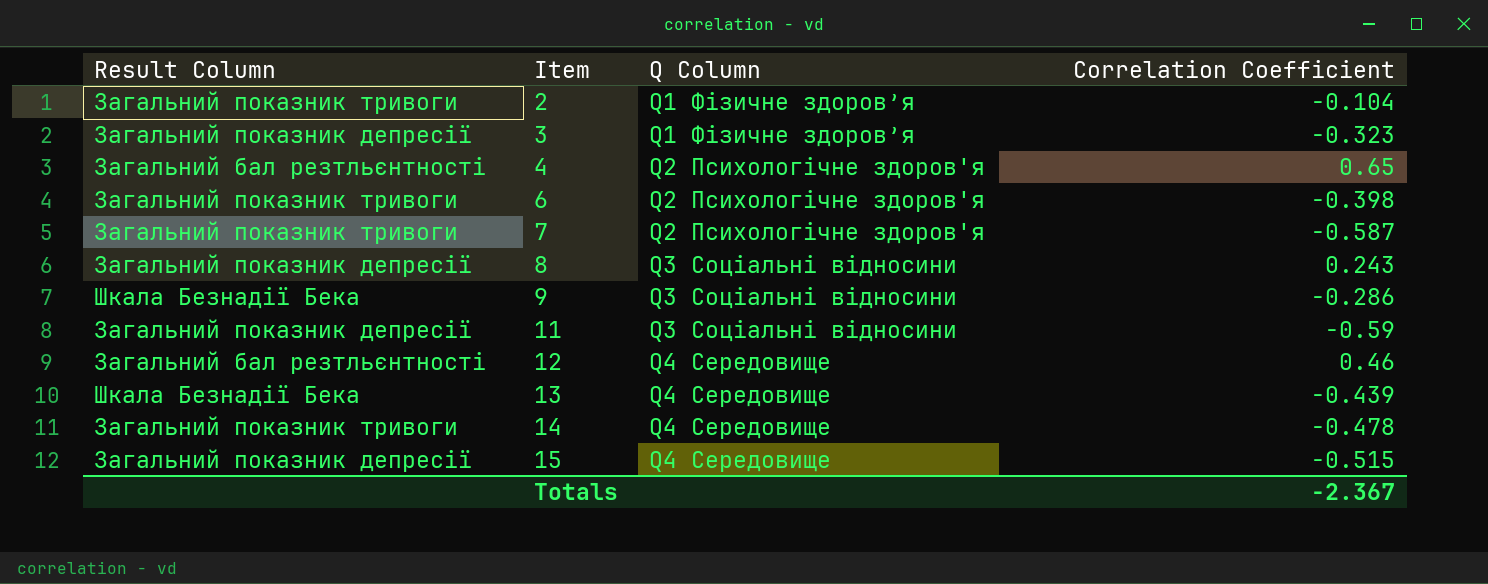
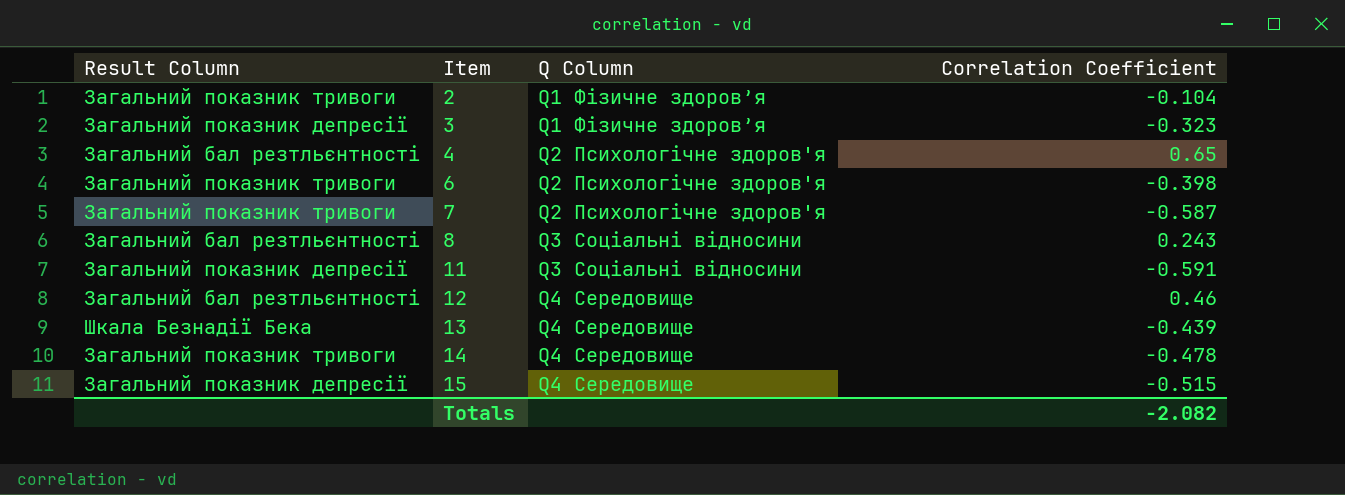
row 9: Шкала Безнадії Бека | Q3 Соціальні відносини | -0.286 -> none
8 | Result Column: Загальний показник депресії -> Загальний бал резтльєнтності
11 | Correlation Coefficient: -0.59 -> -0.591
Totals | Correlation Coefficient: -2.367 -> -2.082

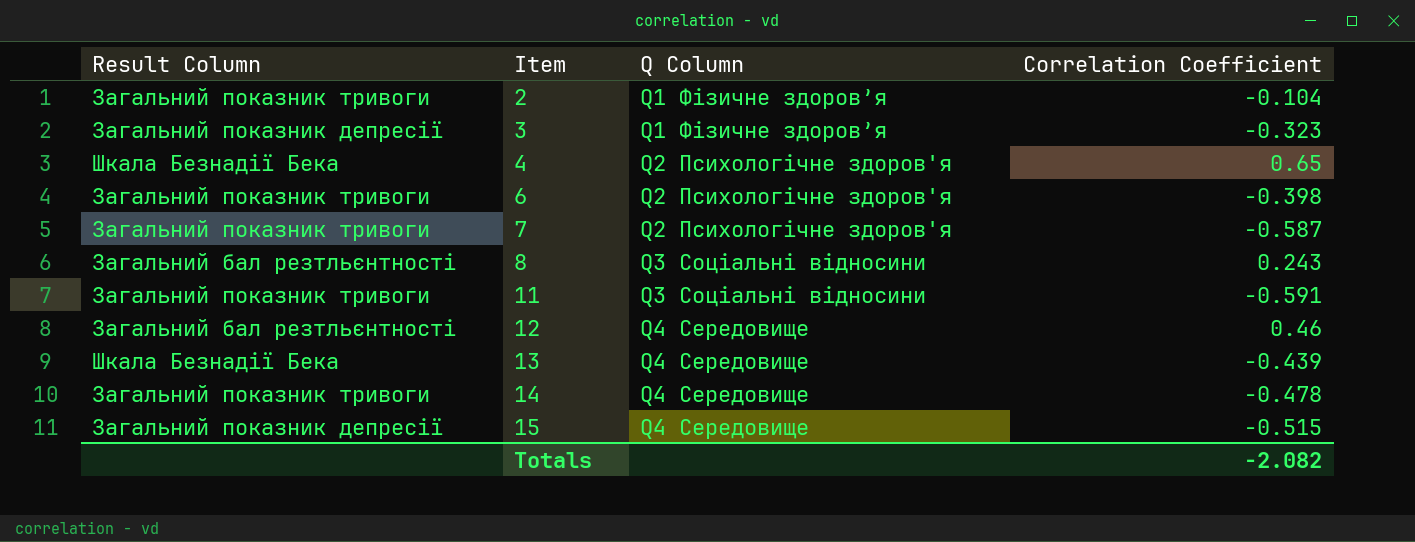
4 | Result Column: Загальний бал резтльєнтності -> Шкала Безнадії Бека
11 | Result Column: Загальний показник депресії -> Загальний показник тривоги

